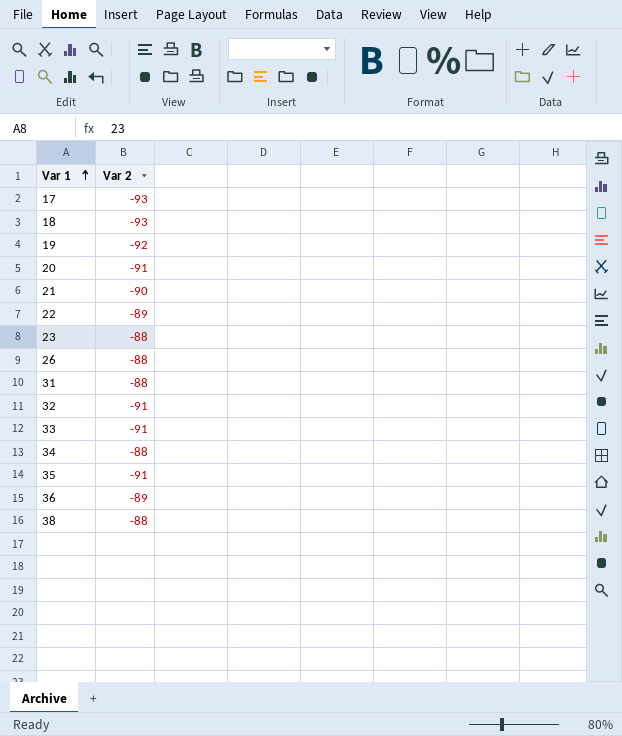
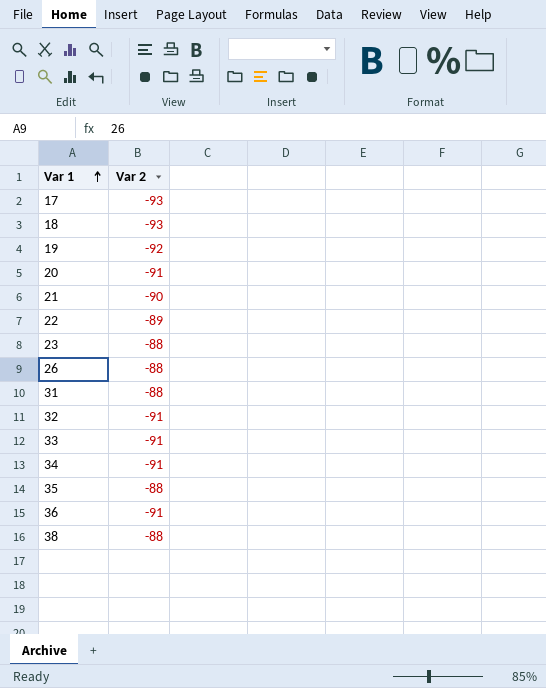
34 | Var 2: -88 -> -91
35 | Var 2: -91 -> -88
36 | Var 2: -89 -> -91

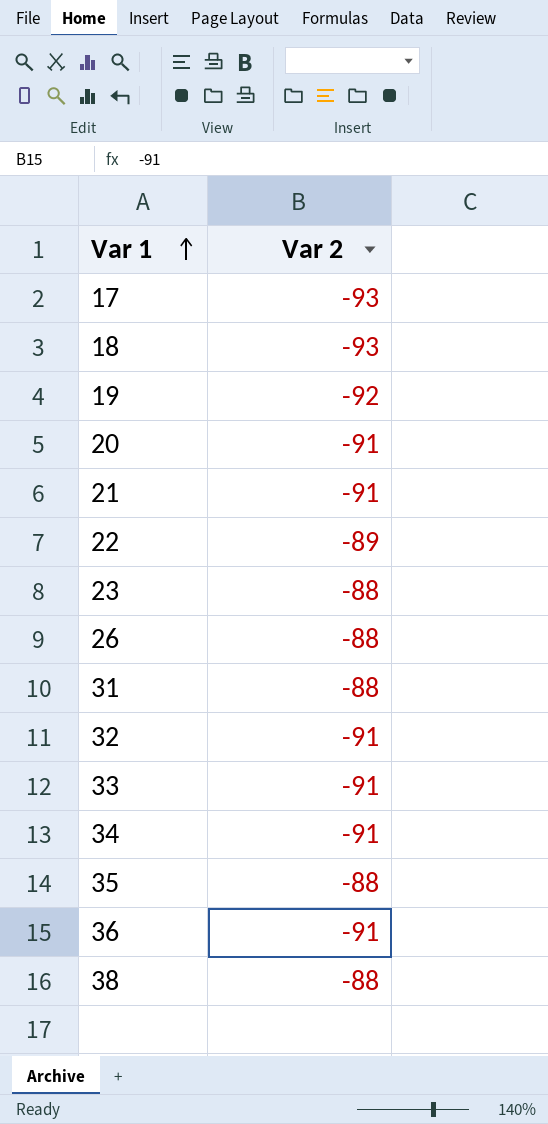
21 | Var 2: -90 -> -91

